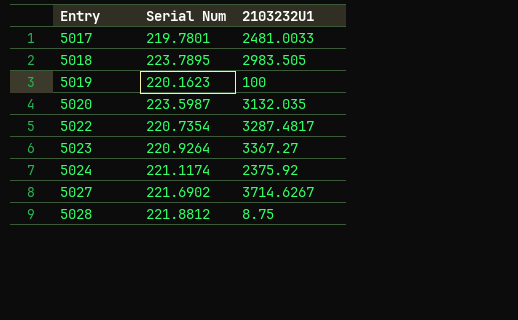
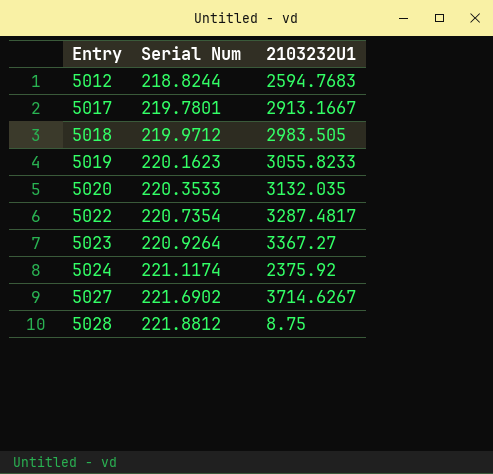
row 5012: none -> 218.8244 | 2594.7683
5017 | 2103232U1: 2481.0033 -> 2913.1667
5018 | Serial Num: 223.7895 -> 219.9712
5019 | 2103232U1: 100 -> 3055.8233
5020 | Serial Num: 223.5987 -> 220.3533

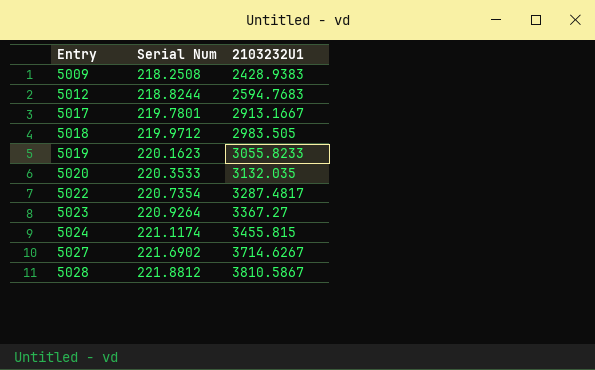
row 5009: none -> 218.2508 | 2428.9383
5024 | 2103232U1: 2375.92 -> 3455.815
5028 | 2103232U1: 8.75 -> 3810.5867

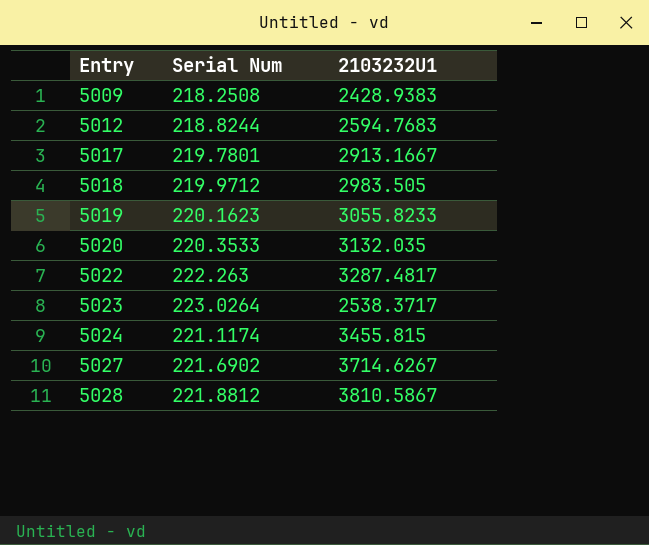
5022 | Serial Num: 220.7354 -> 222.263
5023 | Serial Num: 220.9264 -> 223.0264
5023 | 2103232U1: 3367.27 -> 2538.3717

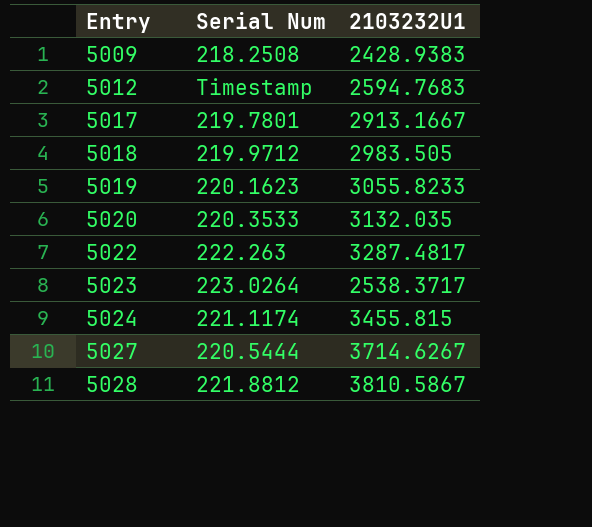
5012 | Serial Num: 218.8244 -> Timestamp
5027 | Serial Num: 221.6902 -> 220.5444

